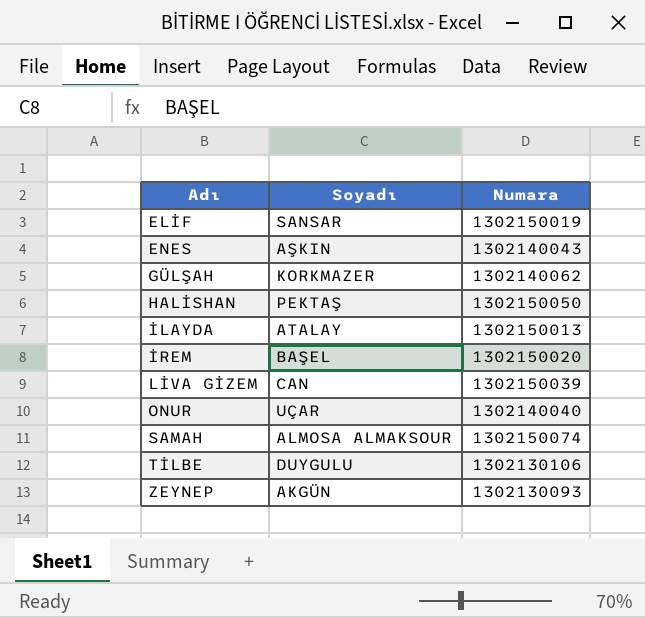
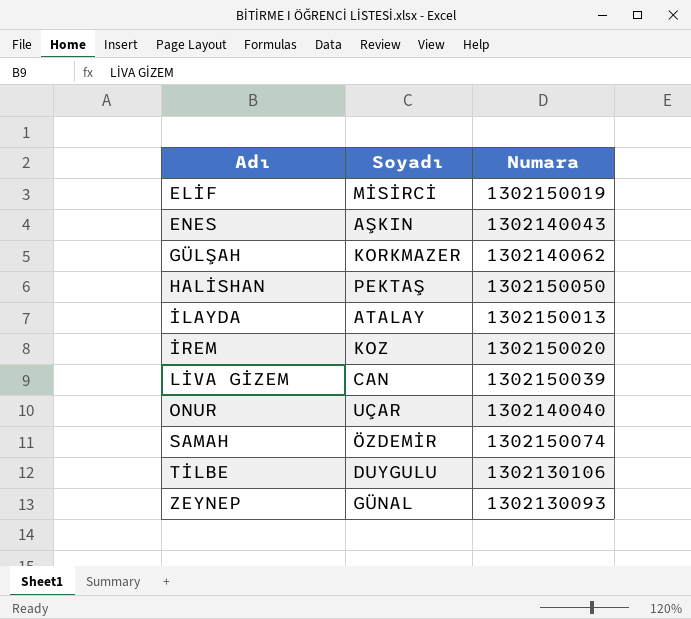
ELİF | Soyadı: SANSAR -> MİSİRCİ
İREM | Soyadı: BAŞEL -> KOZ
SAMAH | Soyadı: ALMOSA ALMAKSOUR -> ÖZDEMİR
ZEYNEP | Soyadı: AKGÜN -> GÜNAL

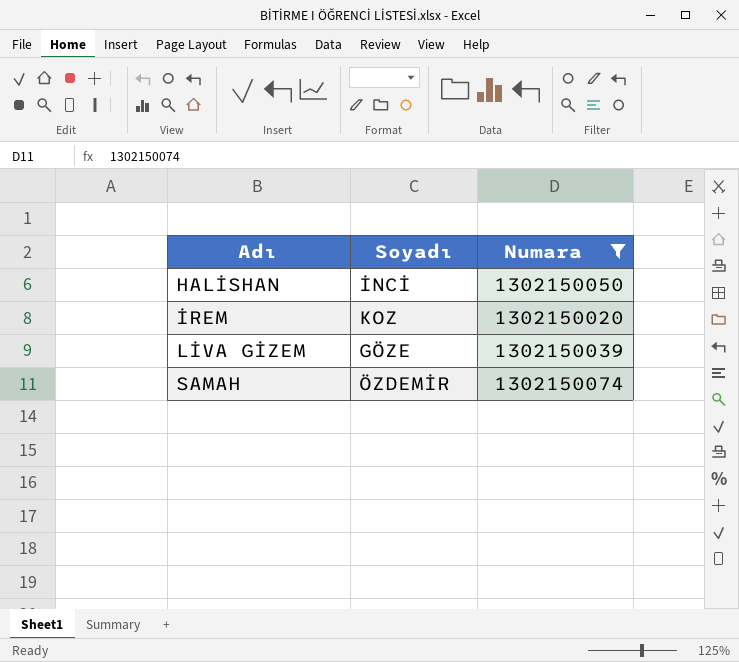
filter: none -> Numara >= 1302150020
HALİSHAN | Soyadı: PEKTAŞ -> İNCİ
LİVA GİZEM | Soyadı: CAN -> GÖZE

